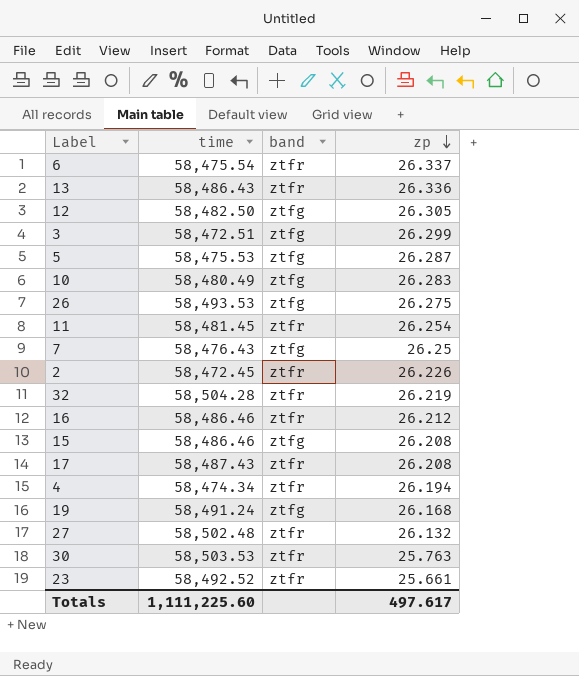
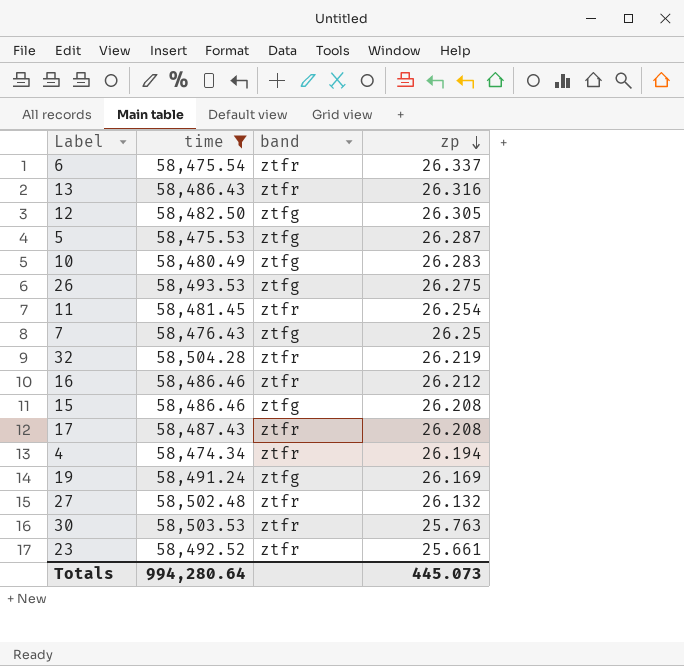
filter: none -> time >= 58,474.34
13 | zp: 26.336 -> 26.316
19 | zp: 26.168 -> 26.169
Totals | time: 1,111,225.60 -> 994,280.64
Totals | zp: 497.617 -> 445.073

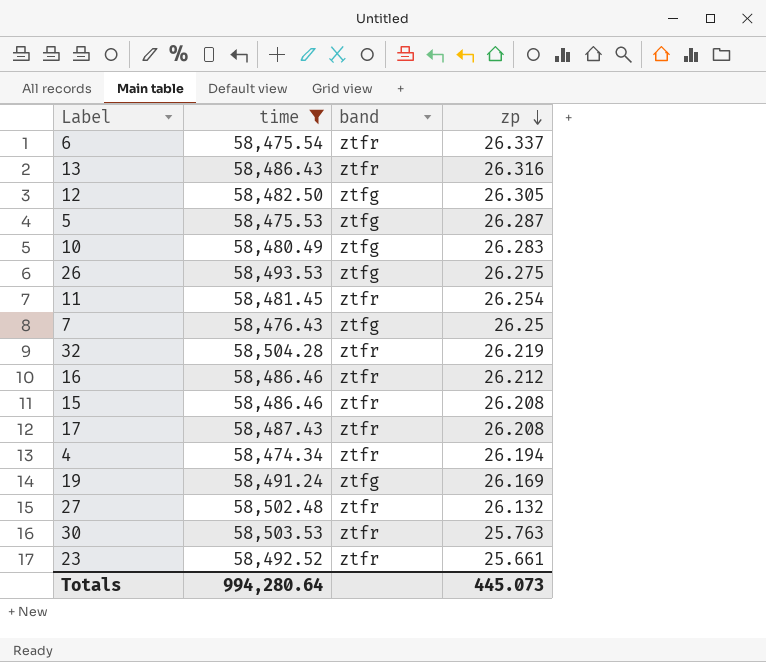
15 | band: ztfg -> ztfr

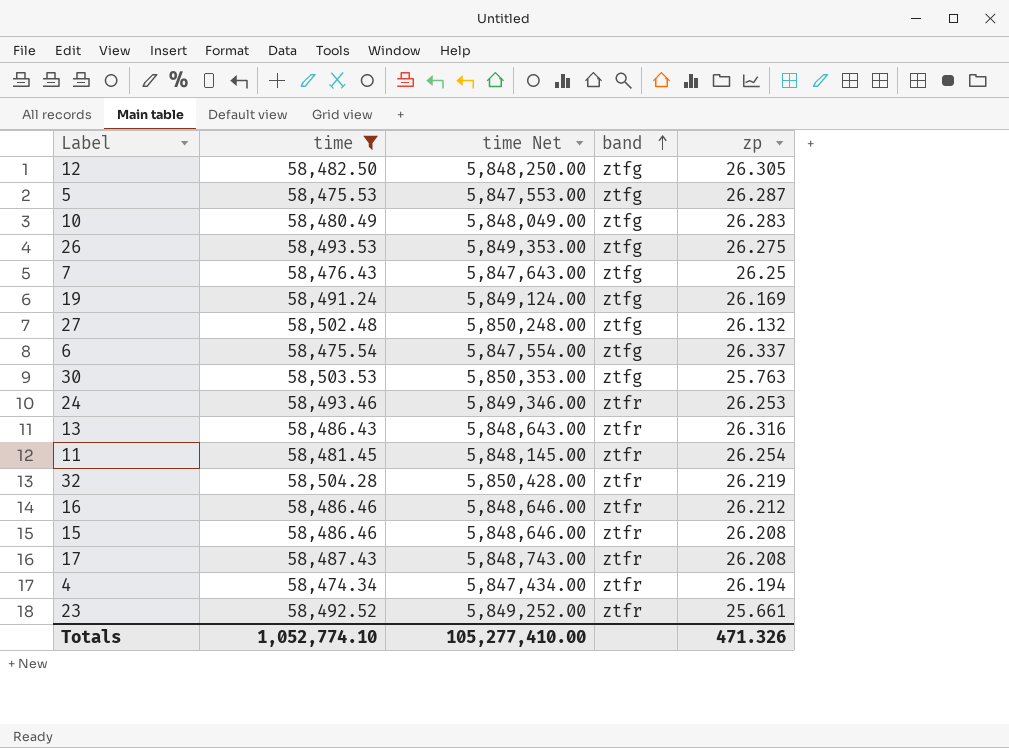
row order: zp descending -> band ascending
column time Net | formula: none -> [time] * 100
27 | band: ztfr -> ztfg
6 | band: ztfr -> ztfg
30 | band: ztfr -> ztfg
row 24: none -> 58,493.46 | 5,849,346.00 | ztfr | 26.253
Totals | time: 994,280.64 -> 1,052,774.10
Totals | zp: 445.073 -> 471.326

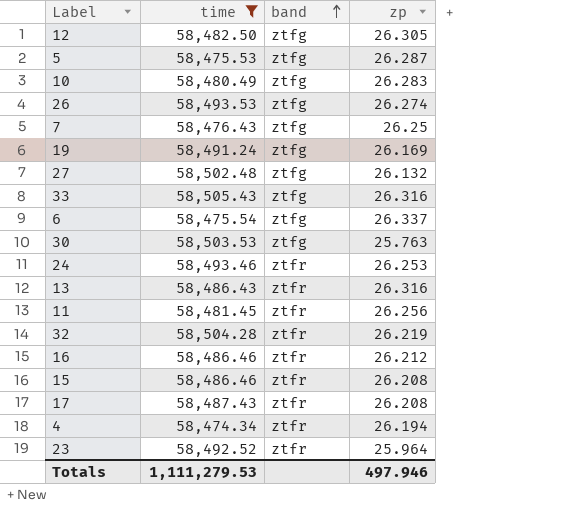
column time Net | formula: [time] * 100 -> none
26 | zp: 26.275 -> 26.274
row 33: none -> 58,505.43 | ztfg | 26.316
11 | zp: 26.254 -> 26.256
23 | zp: 25.661 -> 25.964
Totals | time: 1,052,774.10 -> 1,111,279.53
Totals | zp: 471.326 -> 497.946

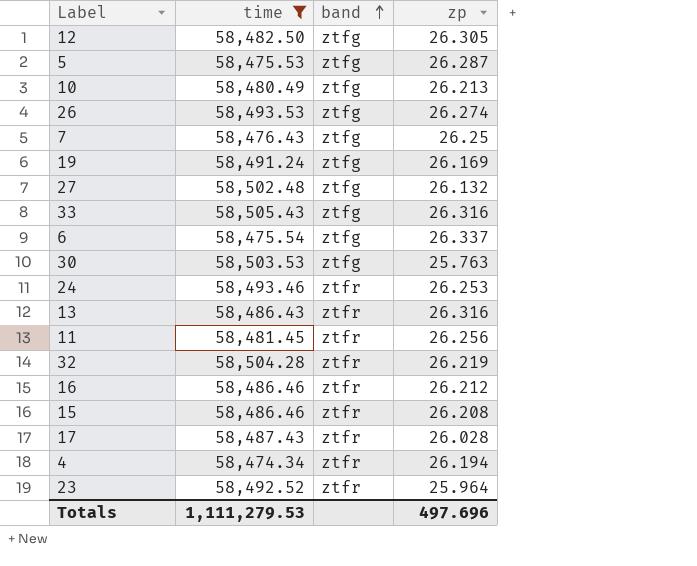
10 | zp: 26.283 -> 26.213
17 | zp: 26.208 -> 26.028
Totals | zp: 497.946 -> 497.696

